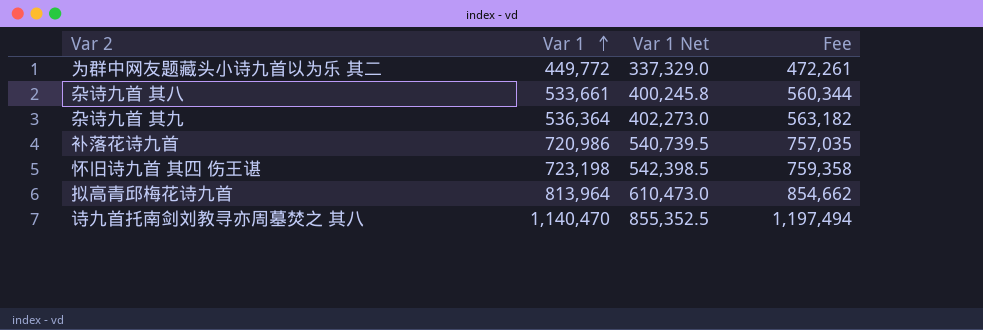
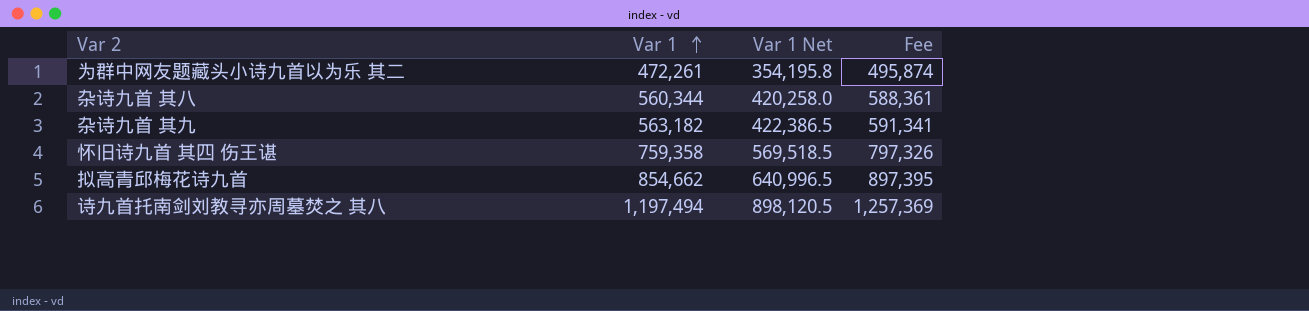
row 补落花诗九首: 720,986 | 540,739.5 | 757,035 -> none
为群中网友题藏头小诗九首以为乐 其二 | Var 1: 449,772 -> 472,261
为群中网友题藏头小诗九首以为乐 其二 | Var 1 Net: 337,329.0 -> 354,195.8
为群中网友题藏头小诗九首以为乐 其二 | Fee: 472,261 -> 495,874
杂诗九首 其八 | Var 1: 533,661 -> 560,344
杂诗九首 其八 | Var 1 Net: 400,245.8 -> 420,258.0
杂诗九首 其八 | Fee: 560,344 -> 588,361
杂诗九首 其九 | Var 1: 536,364 -> 563,182
杂诗九首 其九 | Var 1 Net: 402,273.0 -> 422,386.5
杂诗九首 其九 | Fee: 563,182 -> 591,341
怀旧诗九首 其四 伤王谌 | Var 1: 723,198 -> 759,358
怀旧诗九首 其四 伤王谌 | Var 1 Net: 542,398.5 -> 569,518.5
怀旧诗九首 其四 伤王谌 | Fee: 759,358 -> 797,326
拟高青邱梅花诗九首 | Var 1: 813,964 -> 854,662
拟高青邱梅花诗九首 | Var 1 Net: 610,473.0 -> 640,996.5
拟高青邱梅花诗九首 | Fee: 854,662 -> 897,395
诗九首托南剑刘教寻亦周墓焚之 其八 | Var 1: 1,140,470 -> 1,197,494
诗九首托南剑刘教寻亦周墓焚之 其八 | Var 1 Net: 855,352.5 -> 898,120.5
诗九首托南剑刘教寻亦周墓焚之 其八 | Fee: 1,197,494 -> 1,257,369

